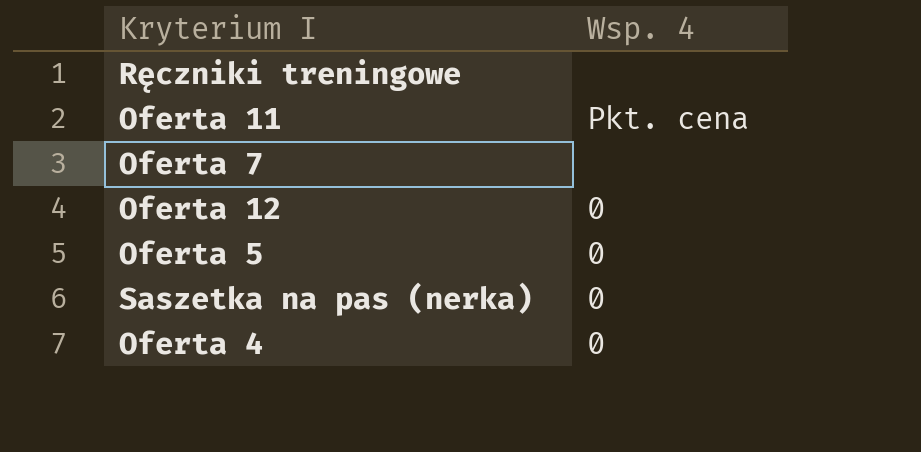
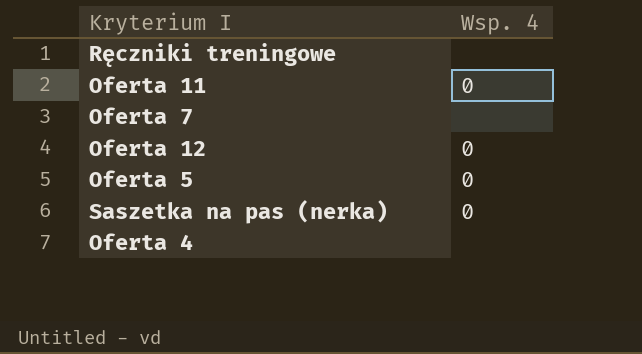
Oferta 11 | Wsp. 4: Pkt. cena -> 0
Oferta 4 | Wsp. 4: 0 -> none

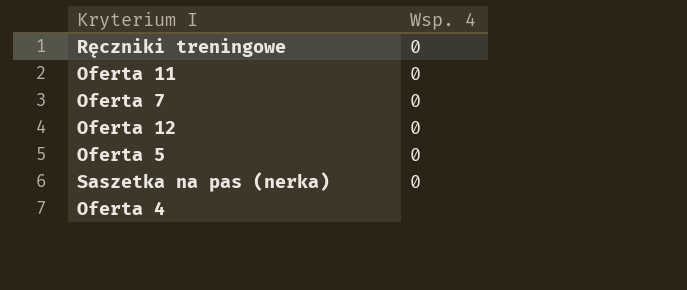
Ręczniki treningowe | Wsp. 4: none -> 0
Oferta 7 | Wsp. 4: none -> 0

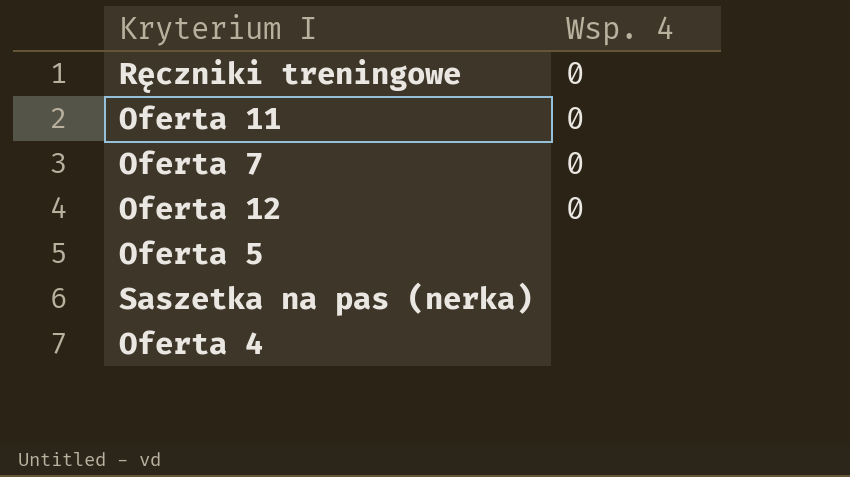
Oferta 5 | Wsp. 4: 0 -> none
Saszetka na pas (nerka) | Wsp. 4: 0 -> none

